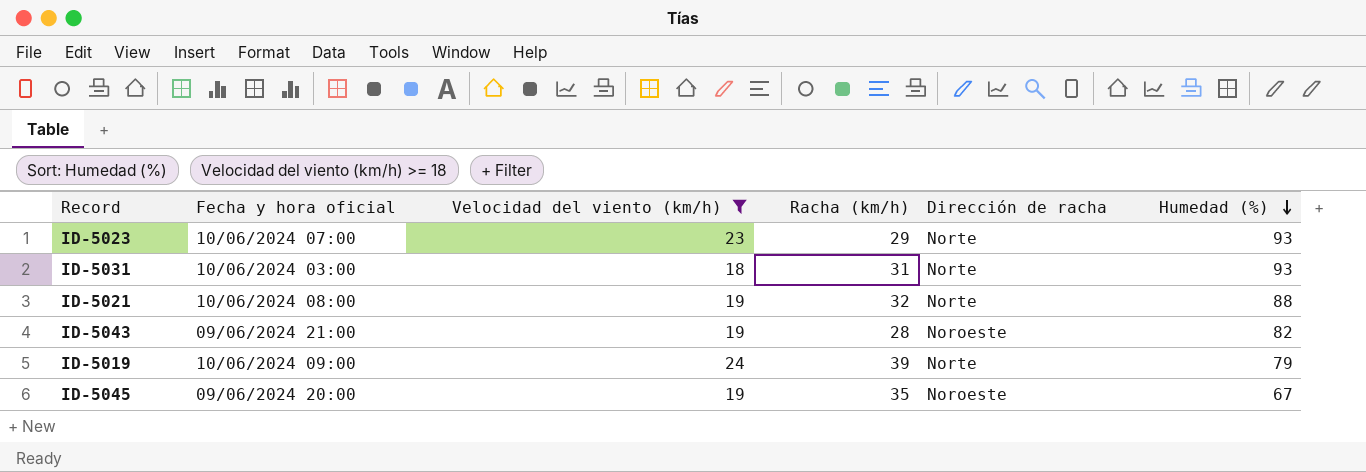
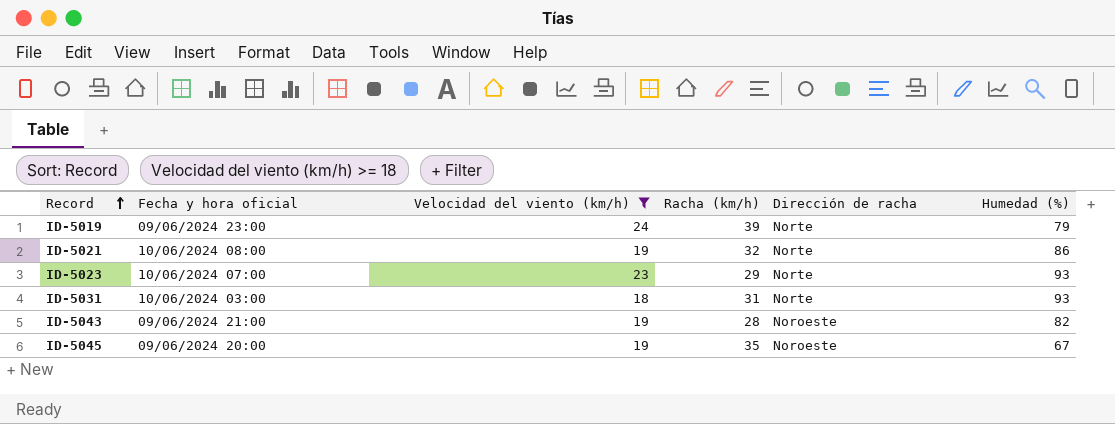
row order: Humedad (%) descending -> Record ascending
ID-5019 | Fecha y hora oficial: 10/06/2024 09:00 -> 09/06/2024 23:00
ID-5021 | Humedad (%): 88 -> 86

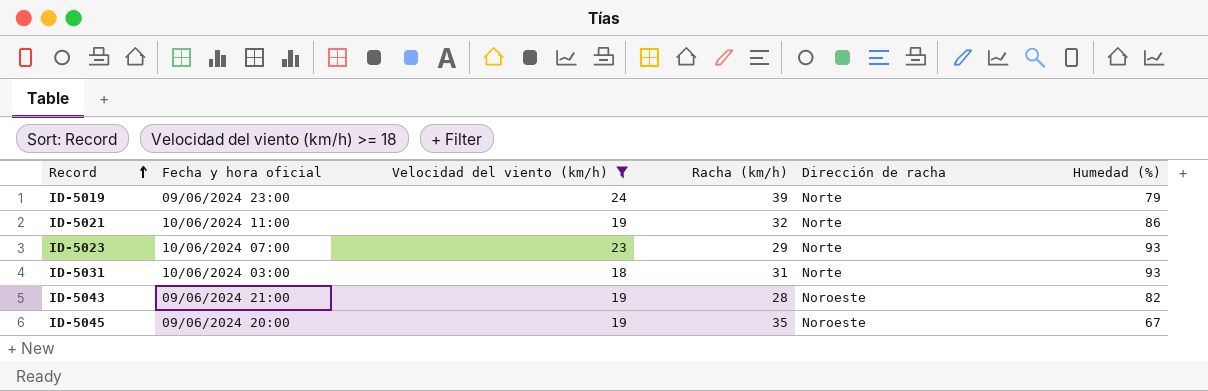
ID-5021 | Fecha y hora oficial: 10/06/2024 08:00 -> 10/06/2024 11:00

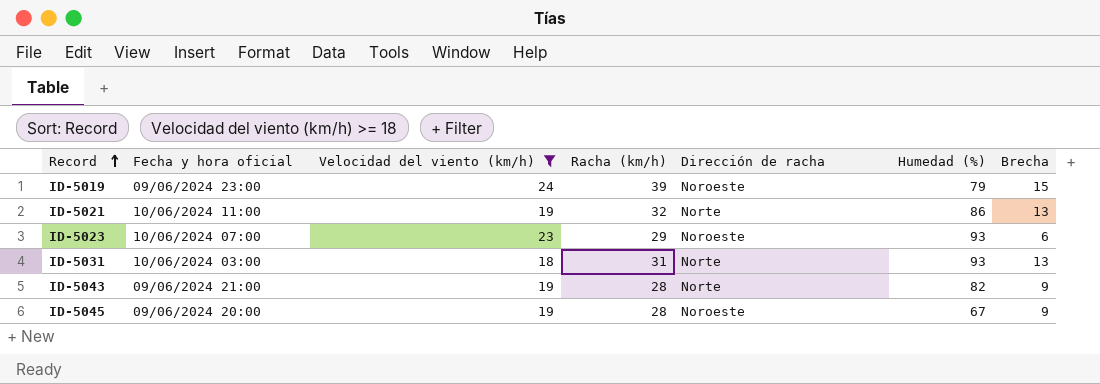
column Brecha | formula: none -> [Racha (km/h)] - [Velocidad del viento (km/h)]
ID-5019 | Dirección de racha: Norte -> Noroeste
ID-5023 | Dirección de racha: Norte -> Noroeste
ID-5043 | Dirección de racha: Noroeste -> Norte
ID-5045 | Racha (km/h): 35 -> 28

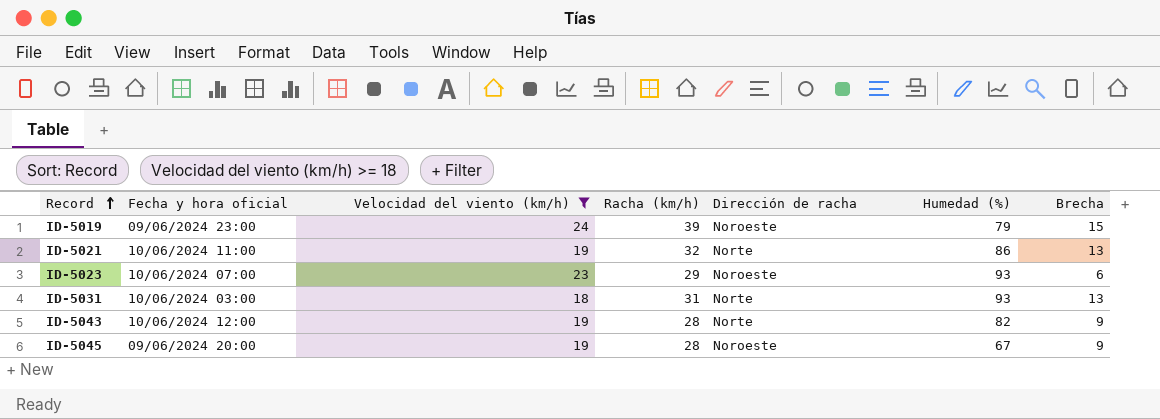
ID-5043 | Fecha y hora oficial: 09/06/2024 21:00 -> 10/06/2024 12:00

